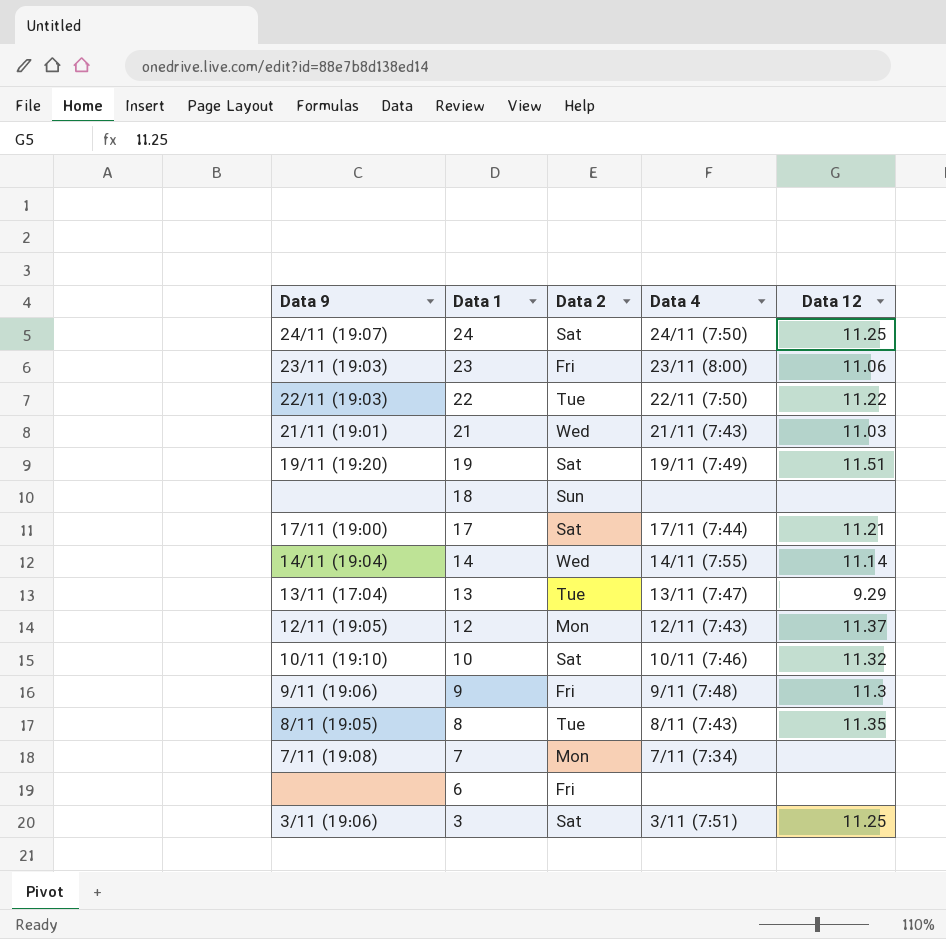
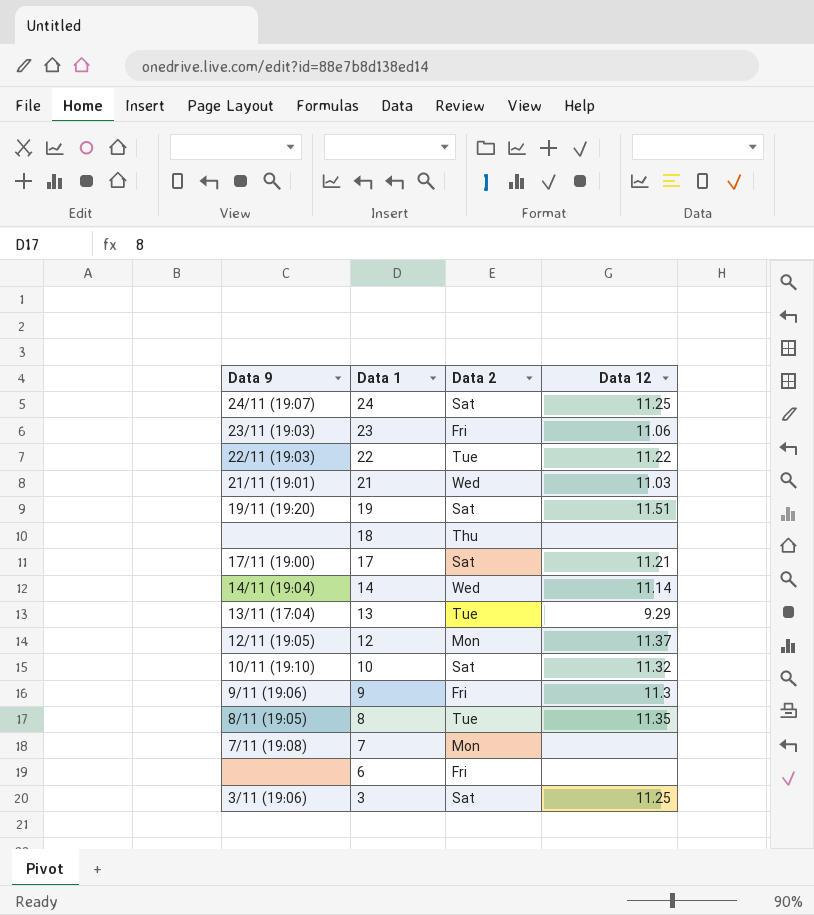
column Data 4 | position: 4 -> none
18 | Data 2: Sun -> Thu

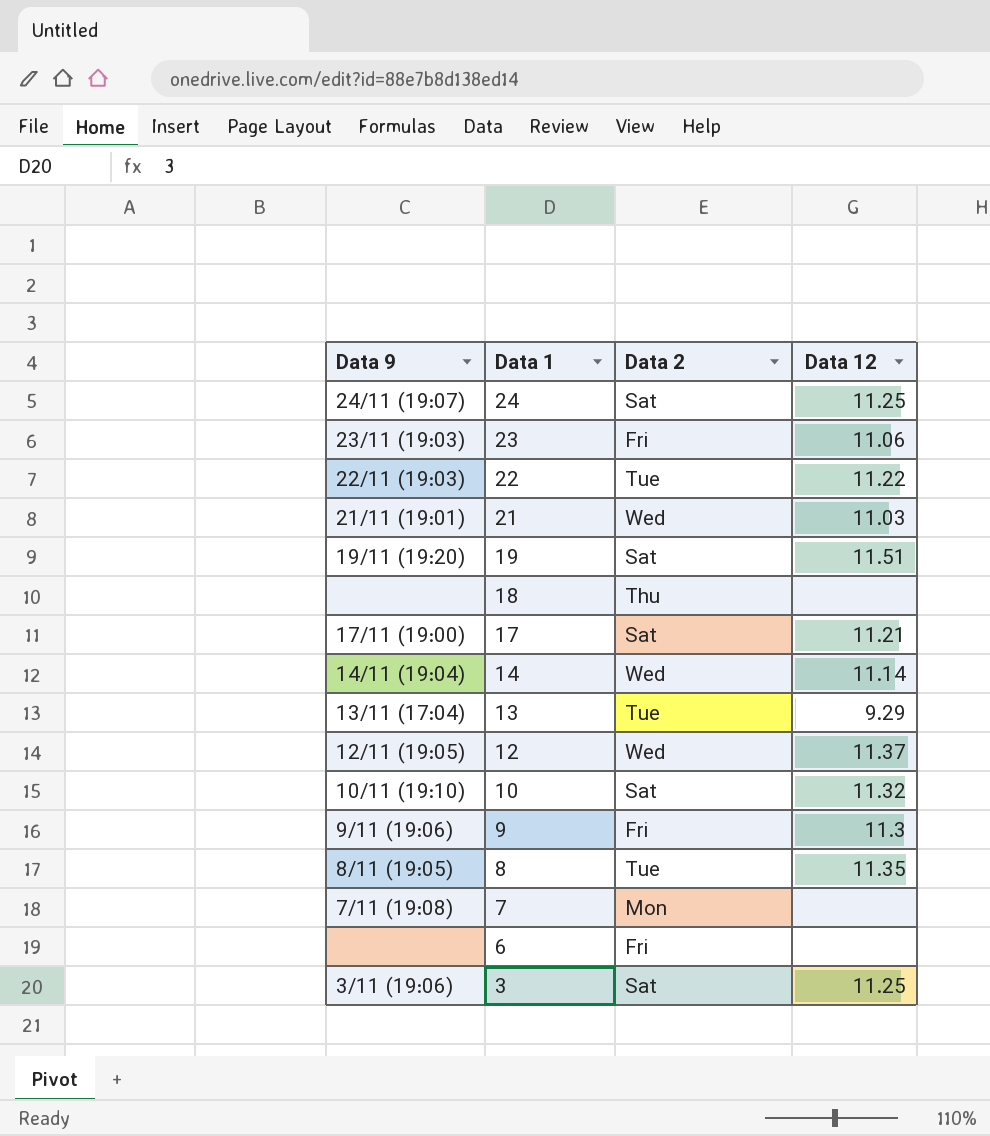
12 | Data 2: Mon -> Wed

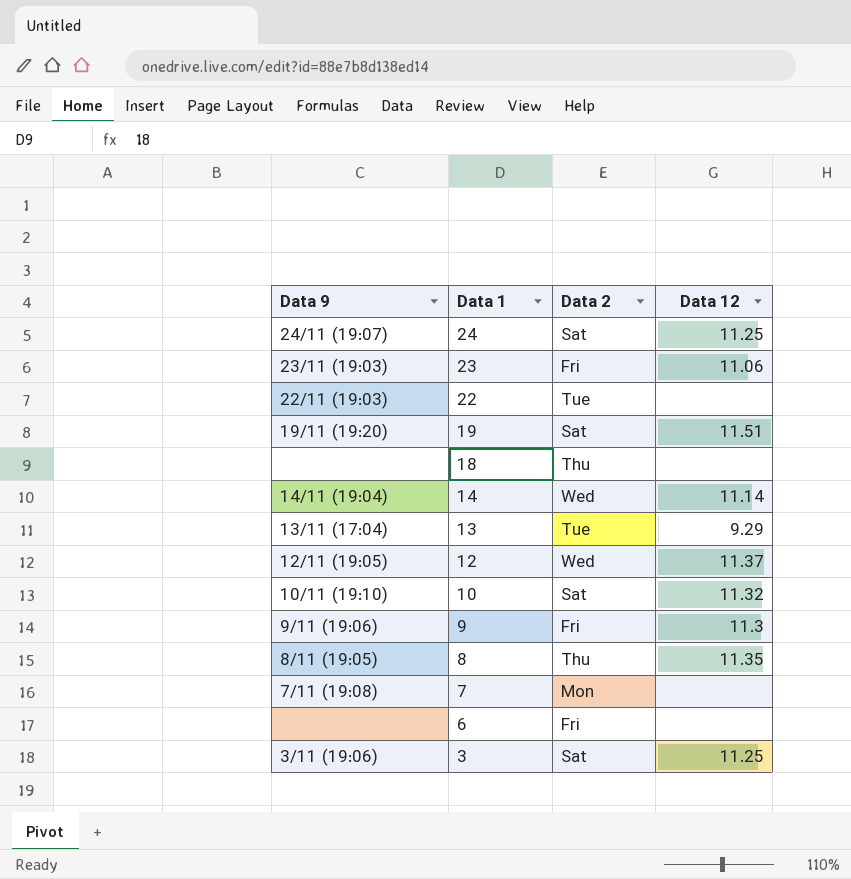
row 21: 21/11 (19:01) | Wed | 11.03 -> none
row 17: 17/11 (19:00) | Sat | 11.21 -> none
22 | Data 12: 11.22 -> none
8 | Data 2: Tue -> Thu

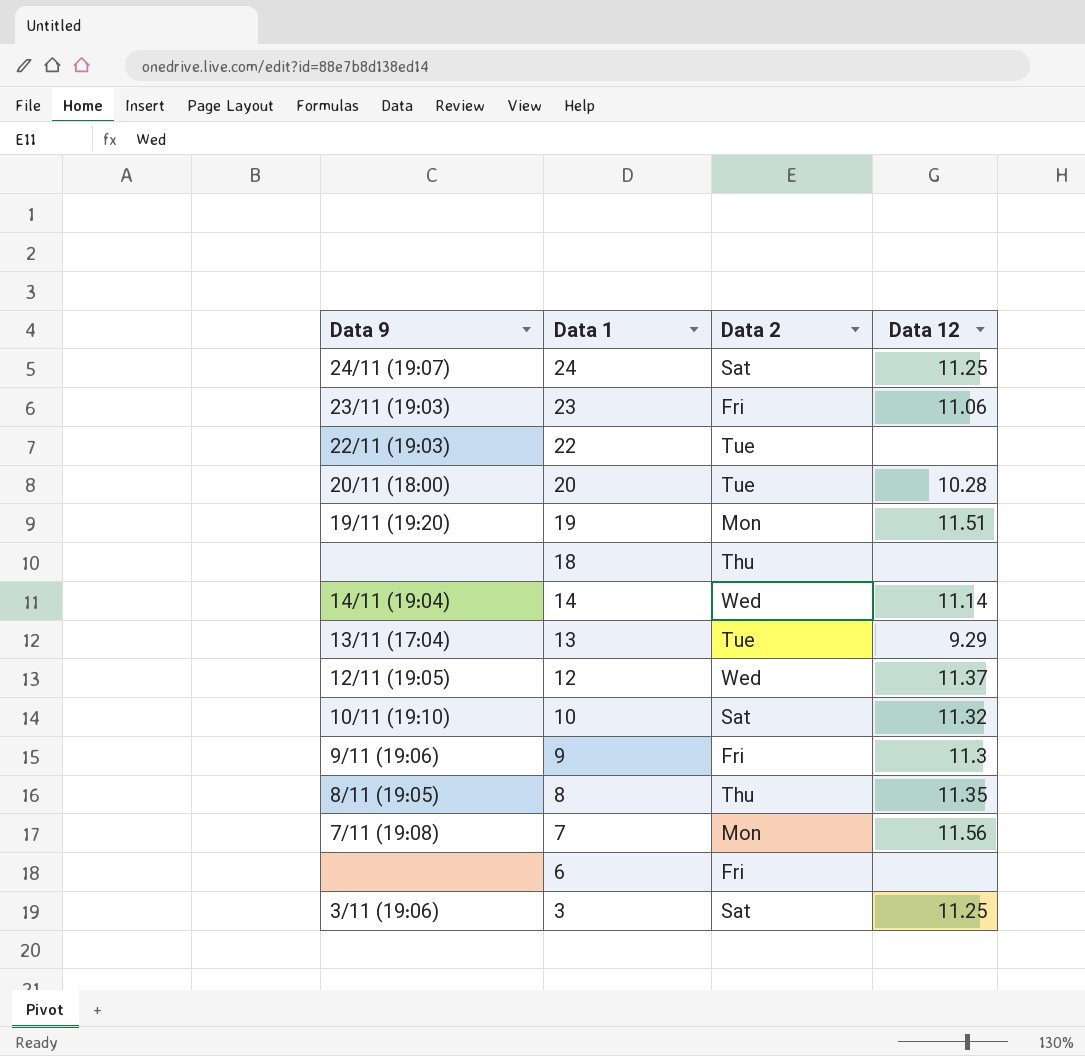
row 20: none -> 20/11 (18:00) | Tue | 10.28
19 | Data 2: Sat -> Mon
7 | Data 12: none -> 11.56

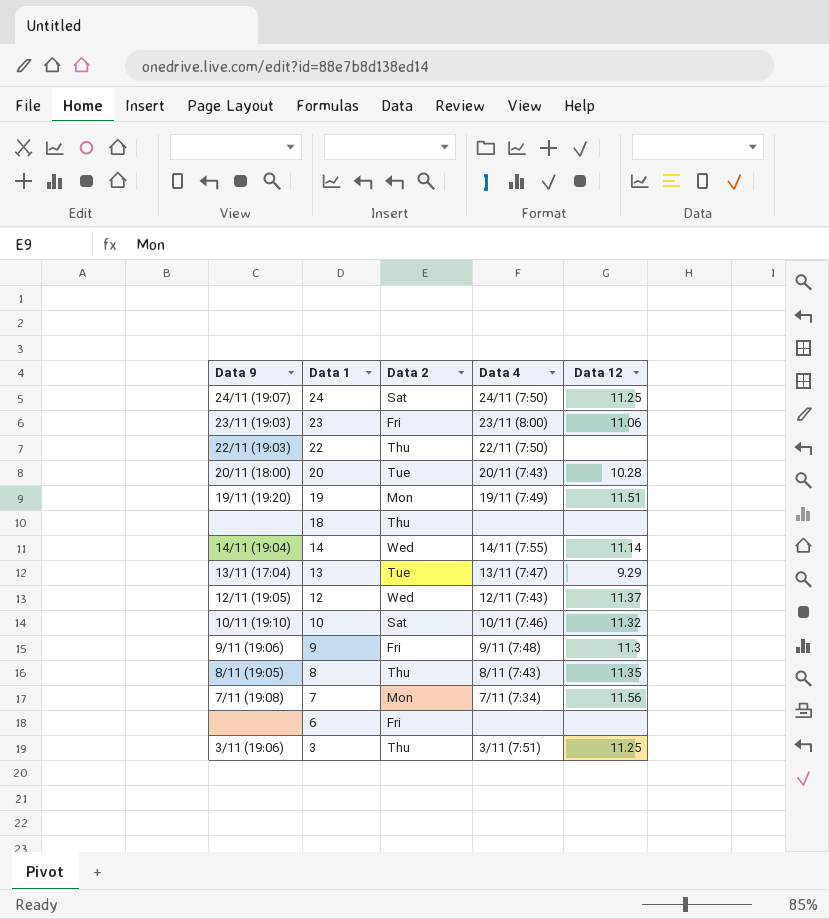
column Data 4 | position: none -> 4
22 | Data 2: Tue -> Thu
3 | Data 2: Sat -> Thu

